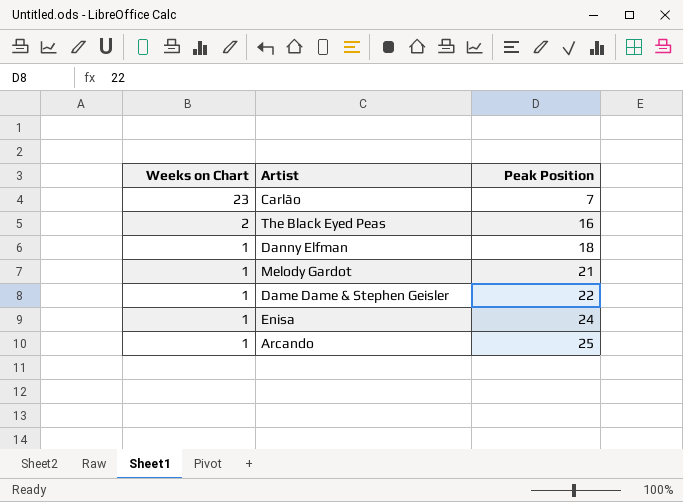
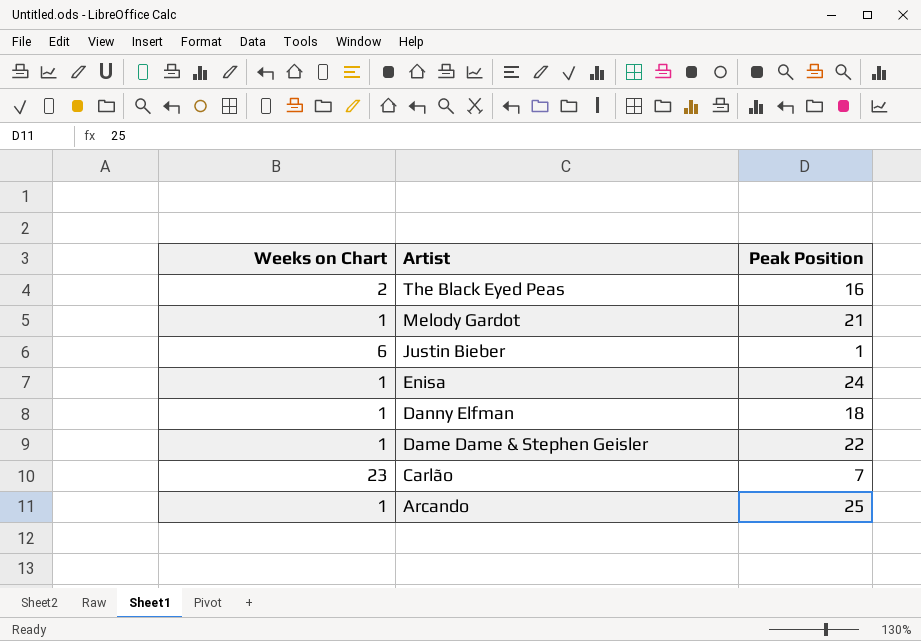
row order: Weeks on Chart descending -> Artist descending
row Justin Bieber: none -> 6 | 1

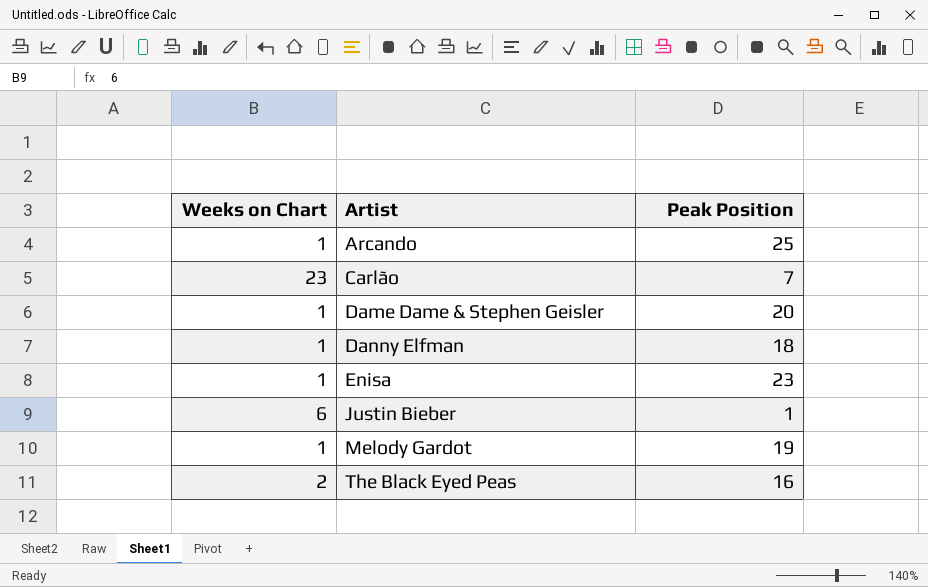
row order: Artist descending -> Artist ascending
Dame Dame & Stephen Geisler | Peak Position: 22 -> 20
Enisa | Peak Position: 24 -> 23
Melody Gardot | Peak Position: 21 -> 19

